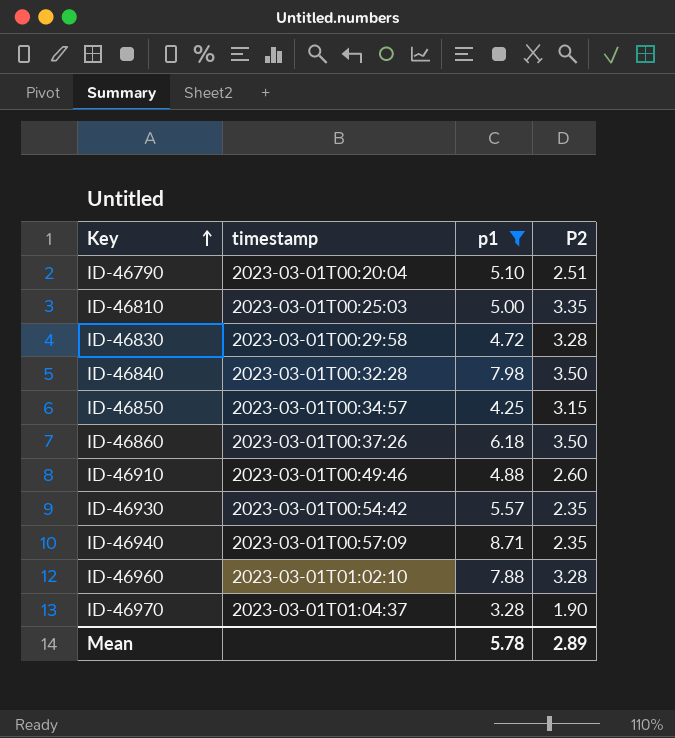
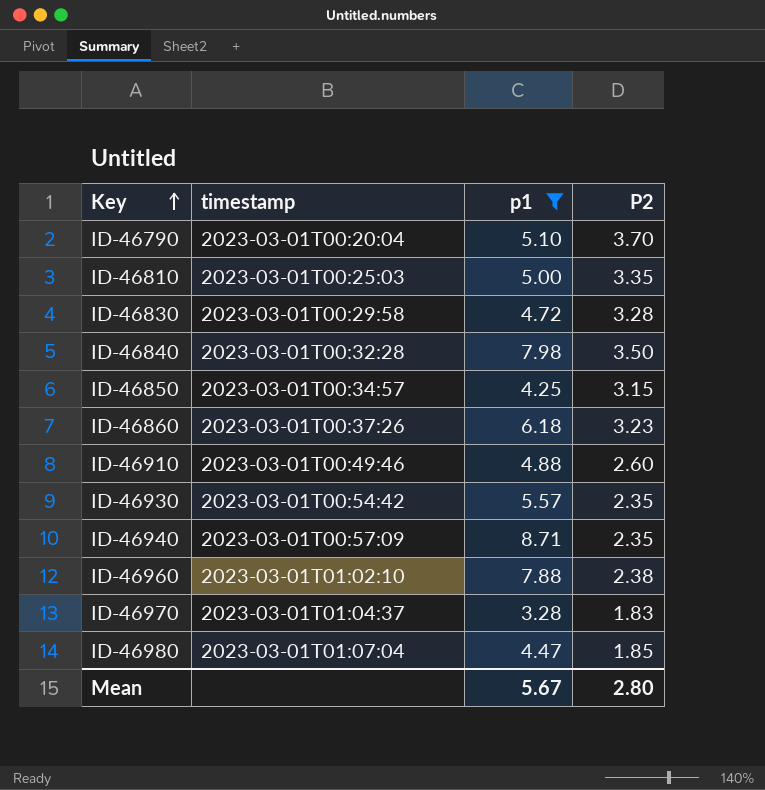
ID-46790 | P2: 2.51 -> 3.70
ID-46860 | P2: 3.50 -> 3.23
ID-46960 | P2: 3.28 -> 2.38
ID-46970 | P2: 1.90 -> 1.83
row ID-46980: none -> 2023-03-01T01:07:04 | 4.47 | 1.85
Mean | p1: 5.78 -> 5.67
Mean | P2: 2.89 -> 2.80

